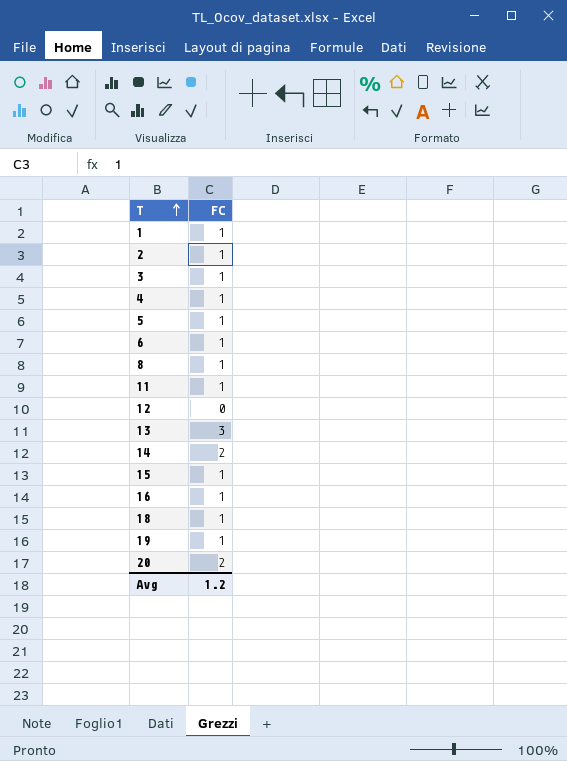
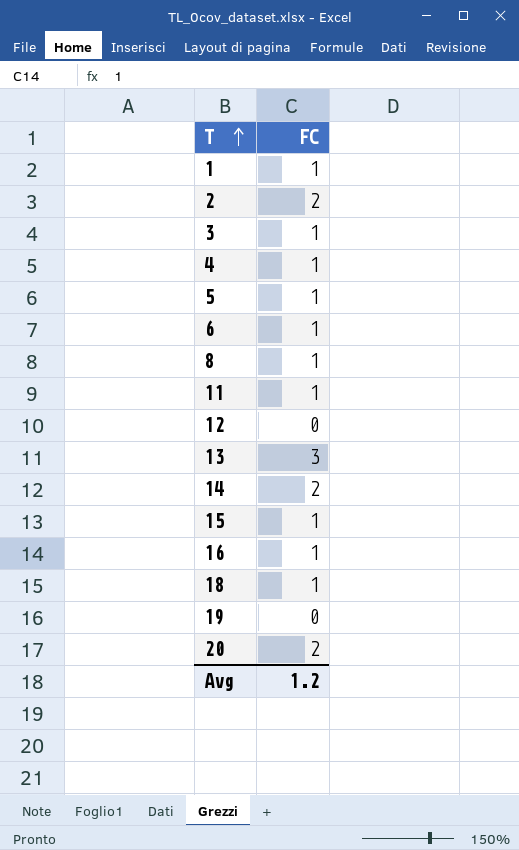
2 | FC: 1 -> 2
19 | FC: 1 -> 0

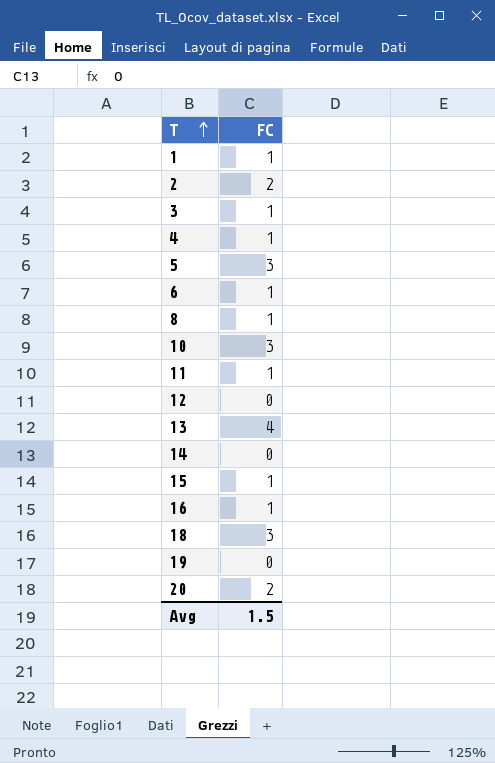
5 | FC: 1 -> 3
row 10: none -> 3
13 | FC: 3 -> 4
14 | FC: 2 -> 0
18 | FC: 1 -> 3
Avg | FC: 1.2 -> 1.5

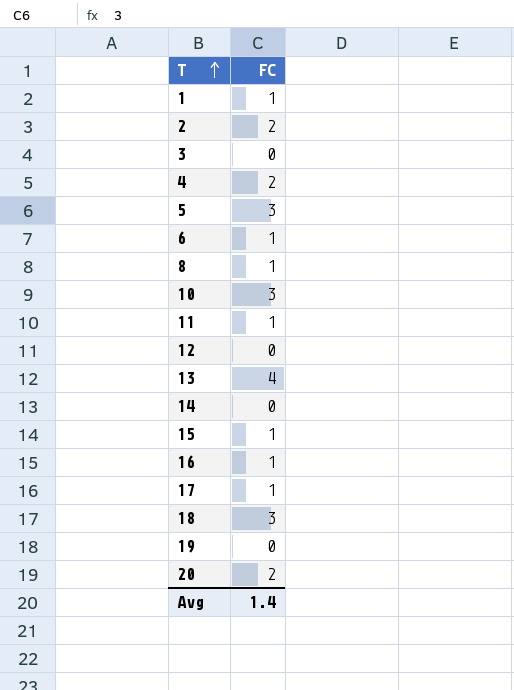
3 | FC: 1 -> 0
4 | FC: 1 -> 2
row 17: none -> 1
Avg | FC: 1.5 -> 1.4

